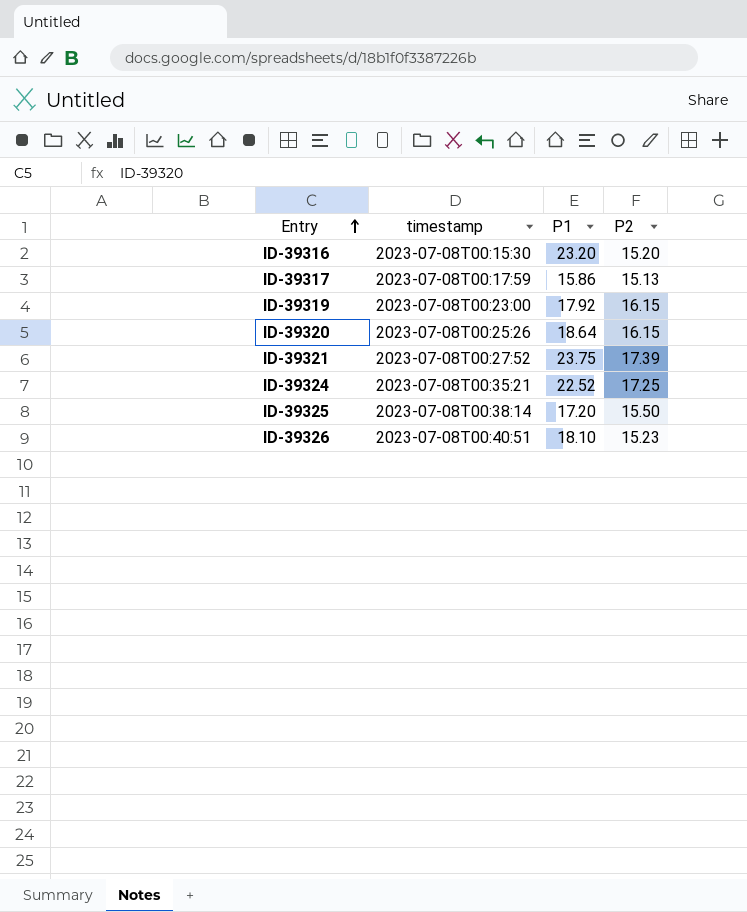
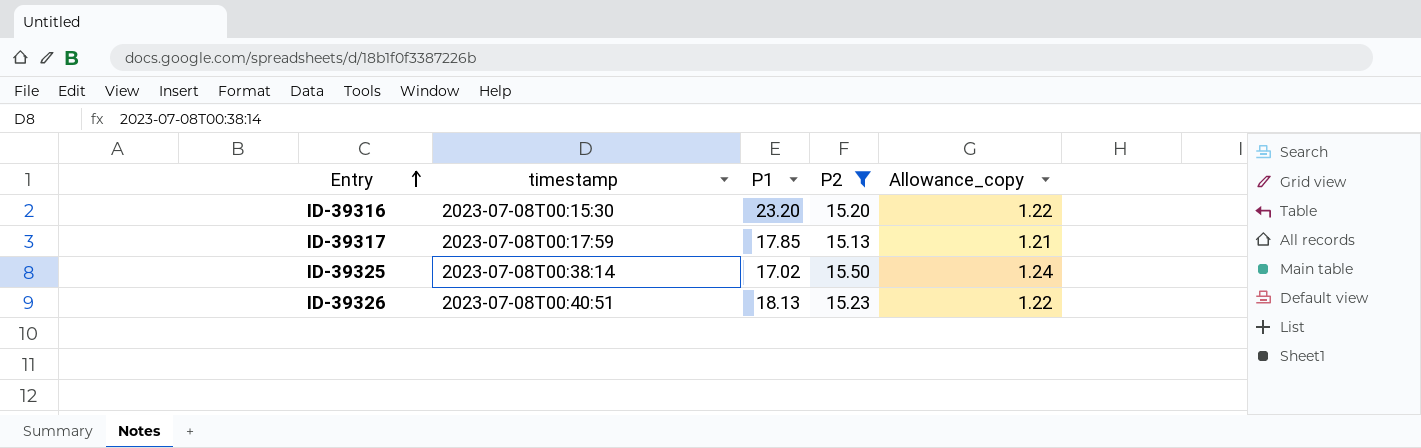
filter: none -> P2 <= 15.50
column Allowance_copy | formula: none -> [P2] * 0.08
ID-39317 | P1: 15.86 -> 17.85
ID-39325 | P1: 17.20 -> 17.02
ID-39326 | P1: 18.10 -> 18.13

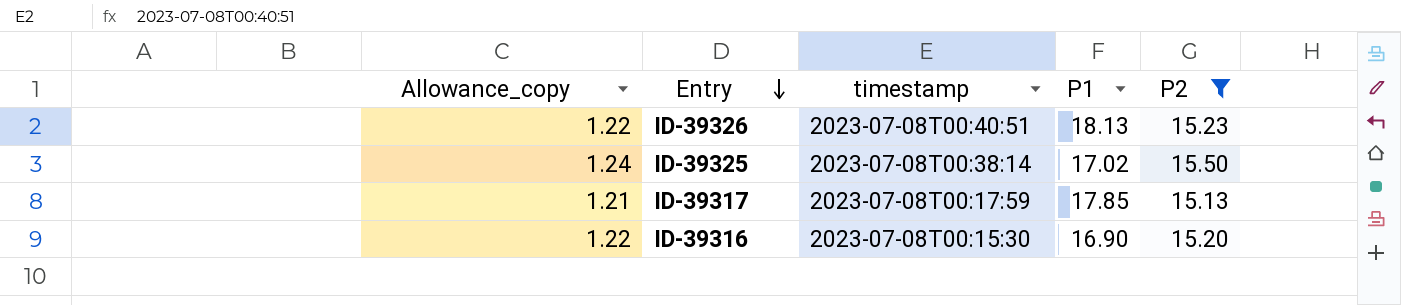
row order: Entry ascending -> Entry descending
column Allowance_copy | position: 5 -> 1
ID-39316 | P1: 23.20 -> 16.90

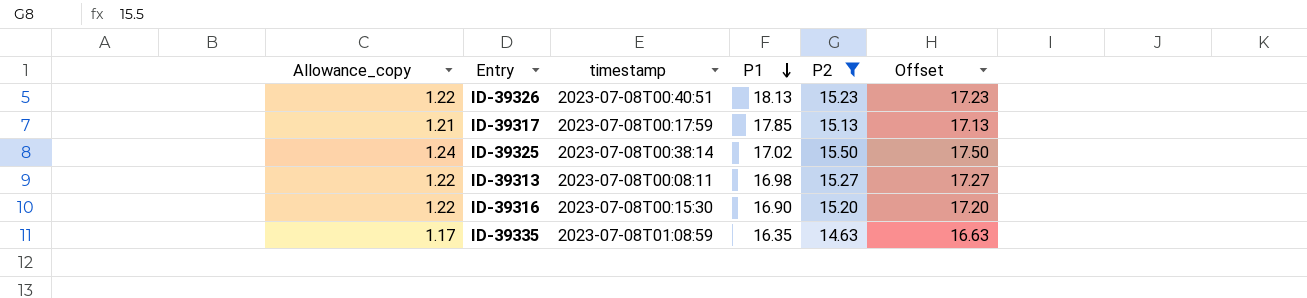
row order: Entry descending -> P1 descending
column Offset | formula: none -> [P2] + 2
row ID-39313: none -> 1.22 | 2023-07-08T00:08:11 | 16.98 | 15.27 | 17.27
row ID-39335: none -> 1.17 | 2023-07-08T01:08:59 | 16.35 | 14.63 | 16.63

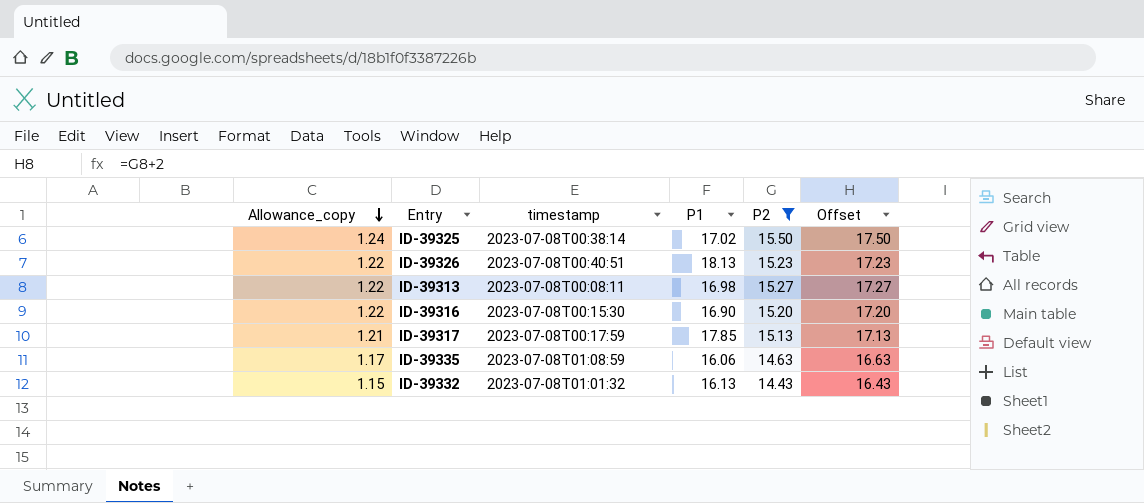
row order: P1 descending -> Allowance_copy descending
ID-39335 | P1: 16.35 -> 16.06
row ID-39332: none -> 1.15 | 2023-07-08T01:01:32 | 16.13 | 14.43 | 16.43

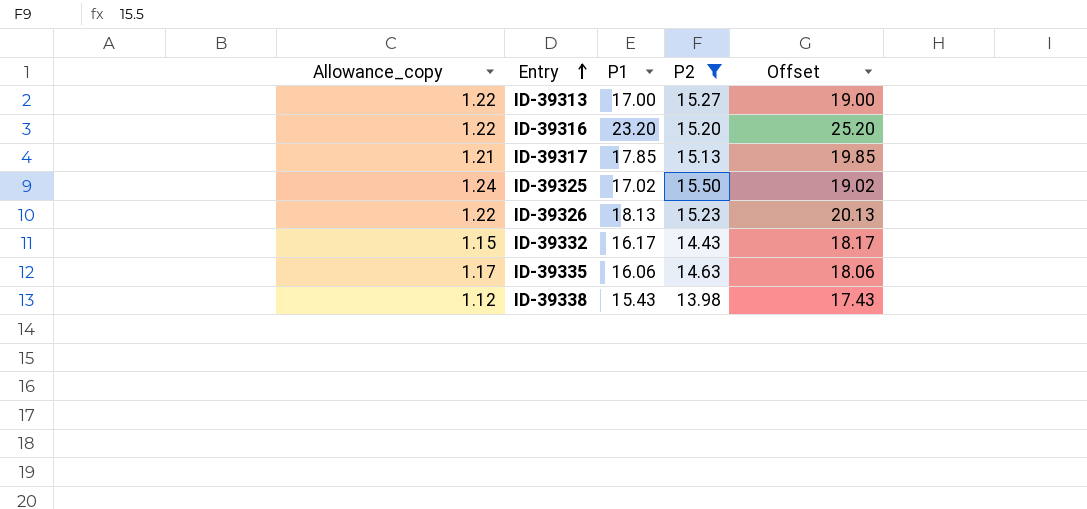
row order: Allowance_copy descending -> Entry ascending
column timestamp | position: 3 -> none
column Offset | formula: [P2] + 2 -> [P1] + 2
ID-39313 | P1: 16.98 -> 17.00
ID-39316 | P1: 16.90 -> 23.20
ID-39332 | P1: 16.13 -> 16.17
row ID-39338: none -> 1.12 | 15.43 | 13.98 | 17.43

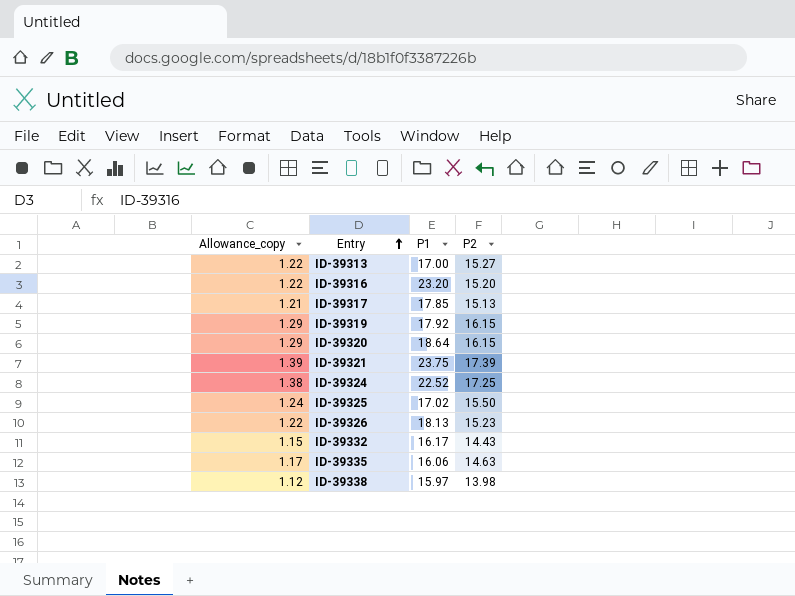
filter: P2 <= 15.50 -> none
column Offset | formula: [P1] + 2 -> none
ID-39338 | P1: 15.43 -> 15.97

